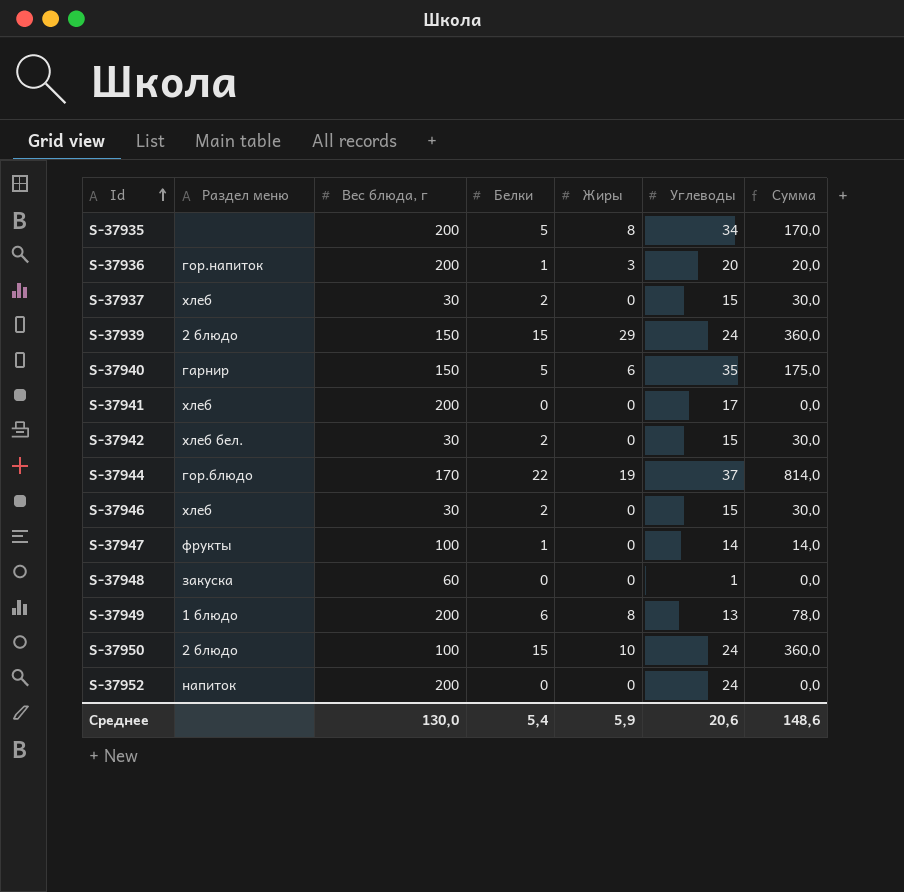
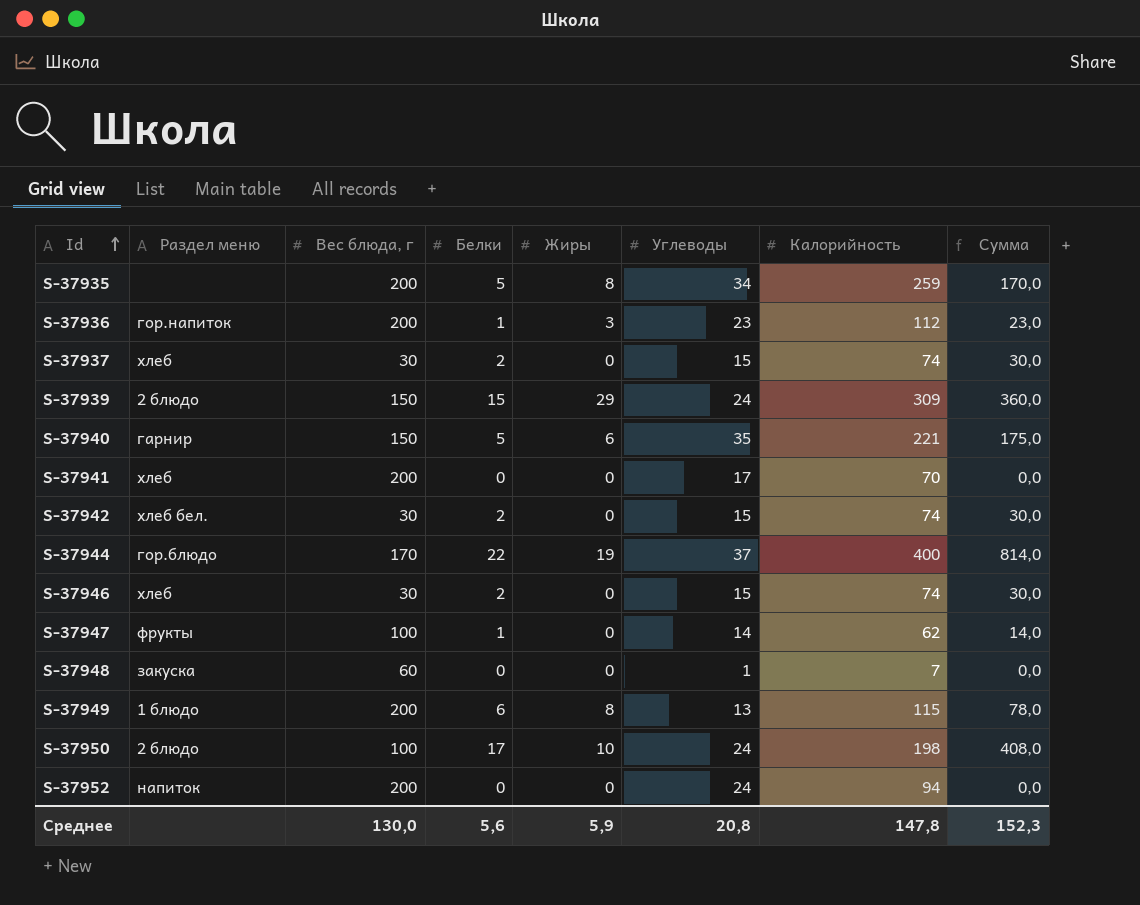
column Калорийность | position: none -> 7
S-37936 | Углеводы: 20 -> 23
S-37936 | Сумма: 20,0 -> 23,0
S-37950 | Белки: 15 -> 17
S-37950 | Сумма: 360,0 -> 408,0
Среднее | Белки: 5,4 -> 5,6
Среднее | Углеводы: 20,6 -> 20,8
Среднее | Сумма: 148,6 -> 152,3

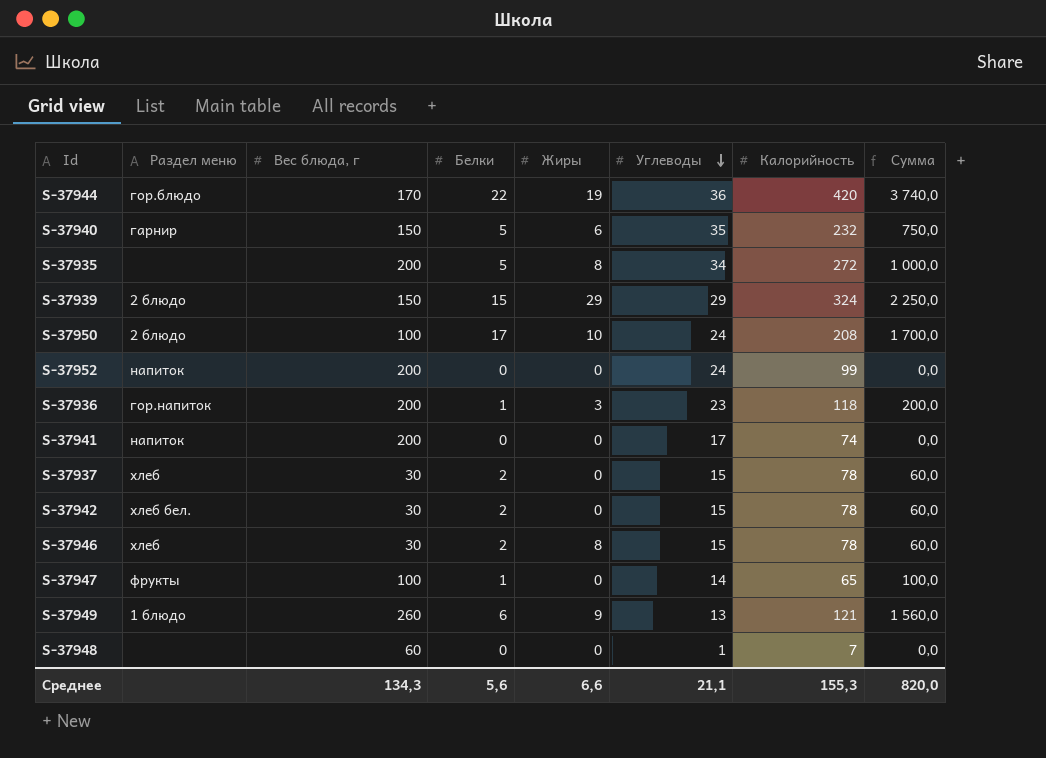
row order: Id ascending -> Углеводы descending
column Сумма | formula: [Белки] * [Углеводы] -> [Вес блюда, г] * [Белки]
S-37944 | Углеводы: 37 -> 36
S-37944 | Калорийность: 400 -> 420
S-37940 | Калорийность: 221 -> 232
S-37935 | Калорийность: 259 -> 272
S-37939 | Углеводы: 24 -> 29
S-37939 | Калорийность: 309 -> 324
S-37950 | Калорийность: 198 -> 208
S-37952 | Калорийность: 94 -> 99
S-37936 | Калорийность: 112 -> 118
S-37941 | Раздел меню: хлеб -> напиток
S-37941 | Калорийность: 70 -> 74
S-37937 | Калорийность: 74 -> 78
S-37942 | Калорийность: 74 -> 78
S-37946 | Жиры: 0 -> 8
S-37946 | Калорийность: 74 -> 78
S-37947 | Калорийность: 62 -> 65
S-37949 | Вес блюда, г: 200 -> 260
S-37949 | Жиры: 8 -> 9
S-37949 | Калорийность: 115 -> 121
S-37948 | Раздел меню: закуска -> none
Среднее | Вес блюда, г: 130,0 -> 134,3
Среднее | Жиры: 5,9 -> 6,6
Среднее | Углеводы: 20,8 -> 21,1
Среднее | Калорийность: 147,8 -> 155,3
Среднее | Сумма: 152,3 -> 820,0

